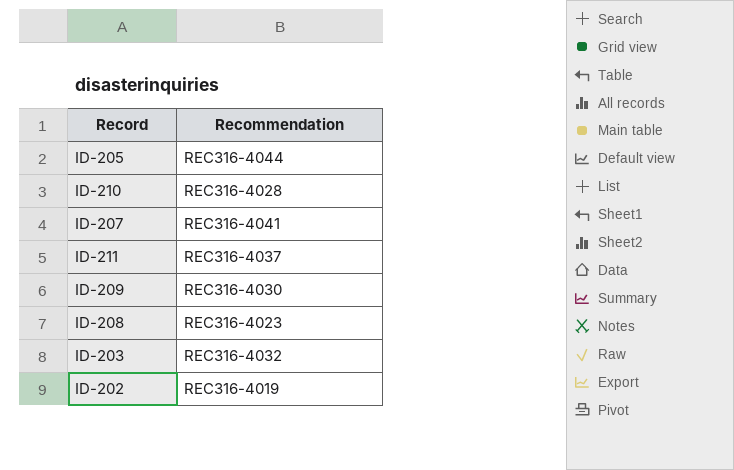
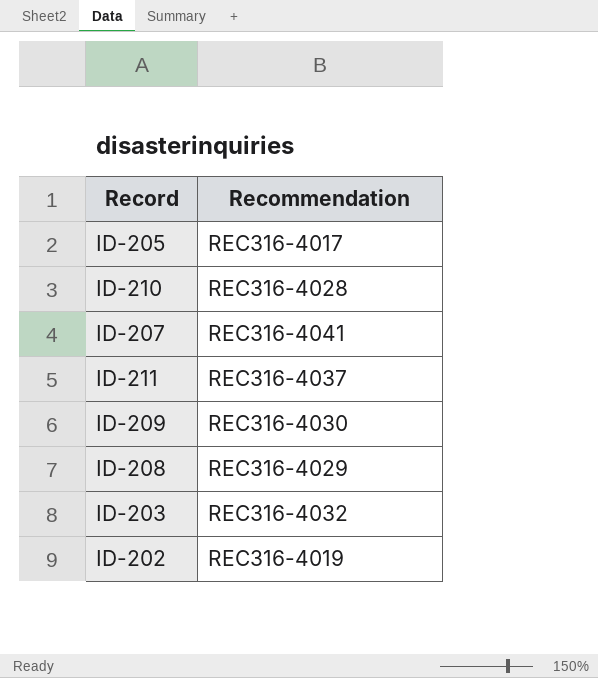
ID-205 | Recommendation: REC316-4044 -> REC316-4017
ID-208 | Recommendation: REC316-4023 -> REC316-4029

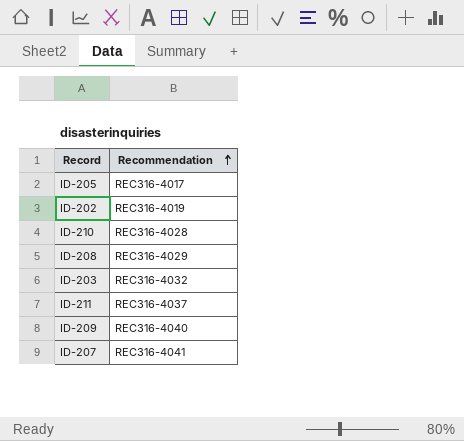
row order: none -> Recommendation ascending
ID-209 | Recommendation: REC316-4030 -> REC316-4040

